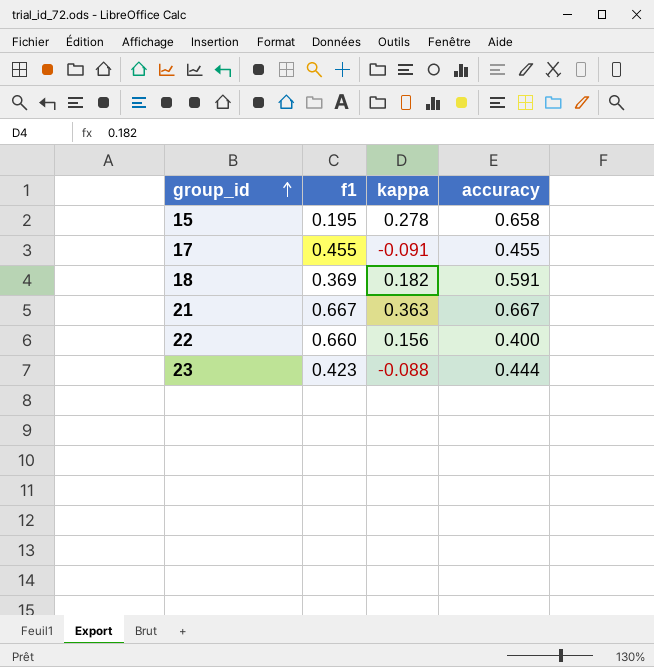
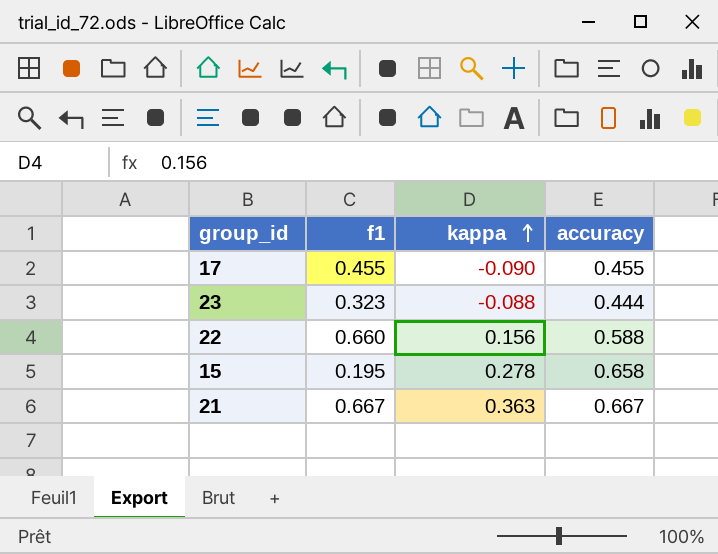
row order: group_id ascending -> kappa ascending
row 18: 0.369 | 0.182 | 0.591 -> none
17 | kappa: -0.091 -> -0.090
23 | f1: 0.423 -> 0.323
22 | accuracy: 0.400 -> 0.588

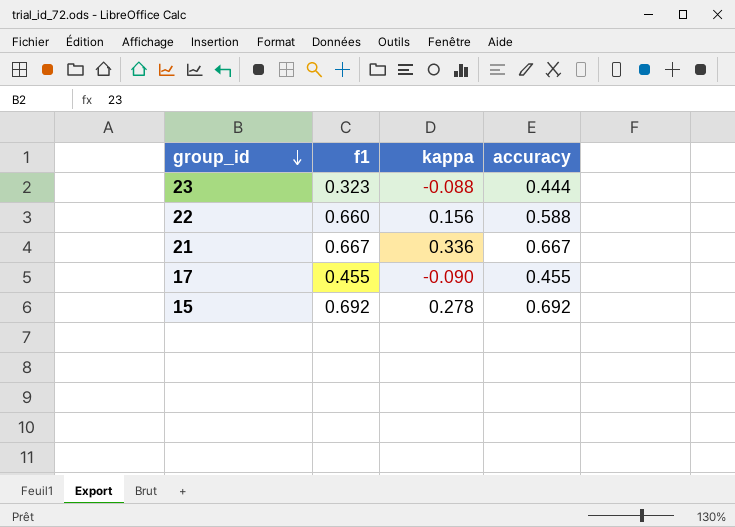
row order: kappa ascending -> group_id descending
21 | kappa: 0.363 -> 0.336
15 | f1: 0.195 -> 0.692
15 | accuracy: 0.658 -> 0.692

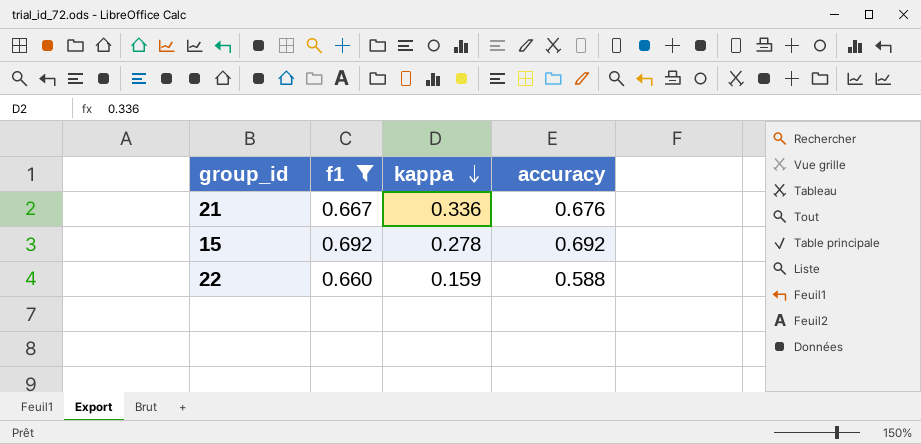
filter: none -> f1 >= 0.660
row order: group_id descending -> kappa descending
21 | accuracy: 0.667 -> 0.676
22 | kappa: 0.156 -> 0.159

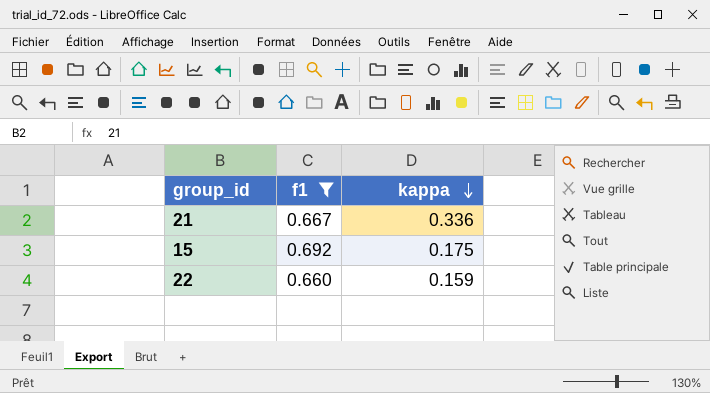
column accuracy | position: 4 -> none
15 | kappa: 0.278 -> 0.175

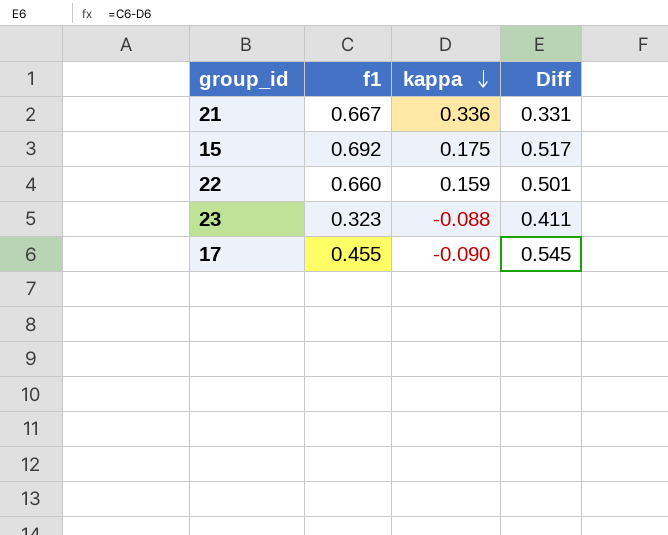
filter: f1 >= 0.660 -> none
column Diff | formula: none -> [f1] - [kappa]

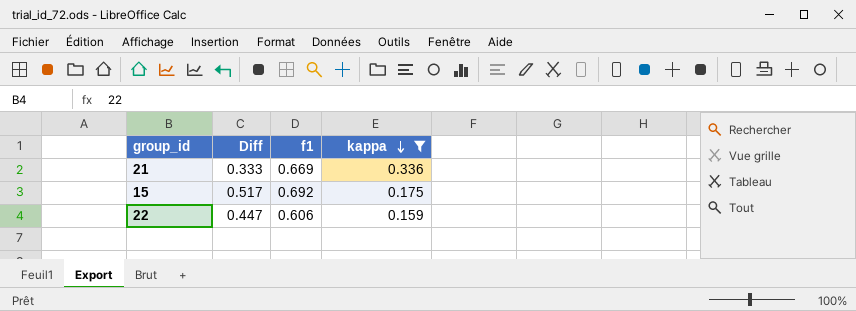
filter: none -> kappa >= 0.159
column Diff | position: 4 -> 2
21 | Diff: 0.331 -> 0.333
21 | f1: 0.667 -> 0.669
22 | Diff: 0.501 -> 0.447
22 | f1: 0.660 -> 0.606

